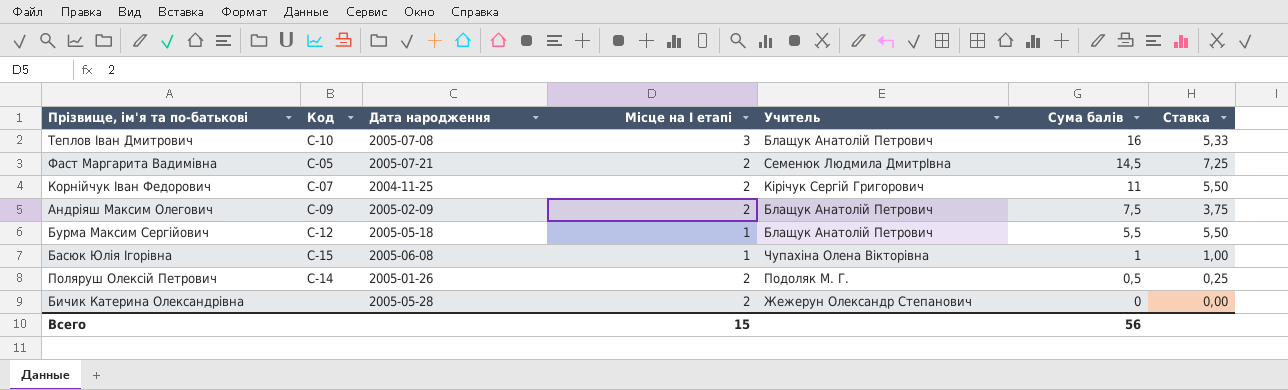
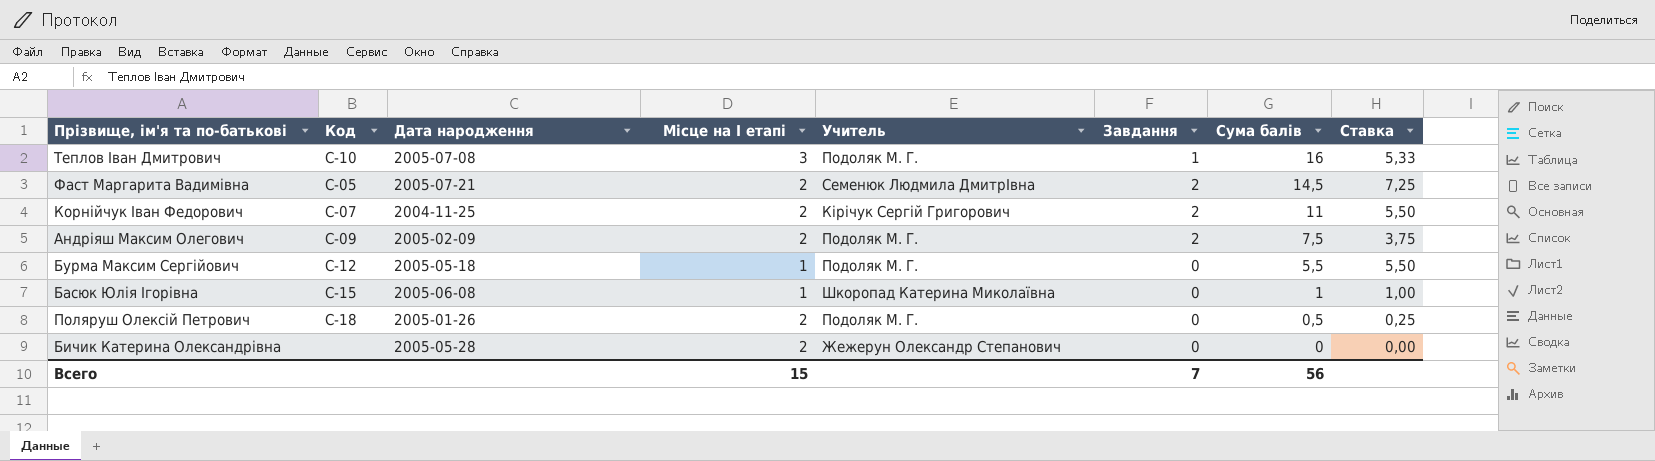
column Завдання | position: none -> 6
Теплов Іван Дмитрович | Учитель: Блащук Анатолій Петрович -> Подоляк М. Г.
Андріяш Максим Олегович | Учитель: Блащук Анатолій Петрович -> Подоляк М. Г.
Бурма Максим Сергійович | Учитель: Блащук Анатолій Петрович -> Подоляк М. Г.
Басюк Юлія Ігорівна | Учитель: Чупахіна Олена Вікторівна -> Шкоропад Катерина Миколаївна
Поляруш Олексій Петрович | Код: С-14 -> С-18

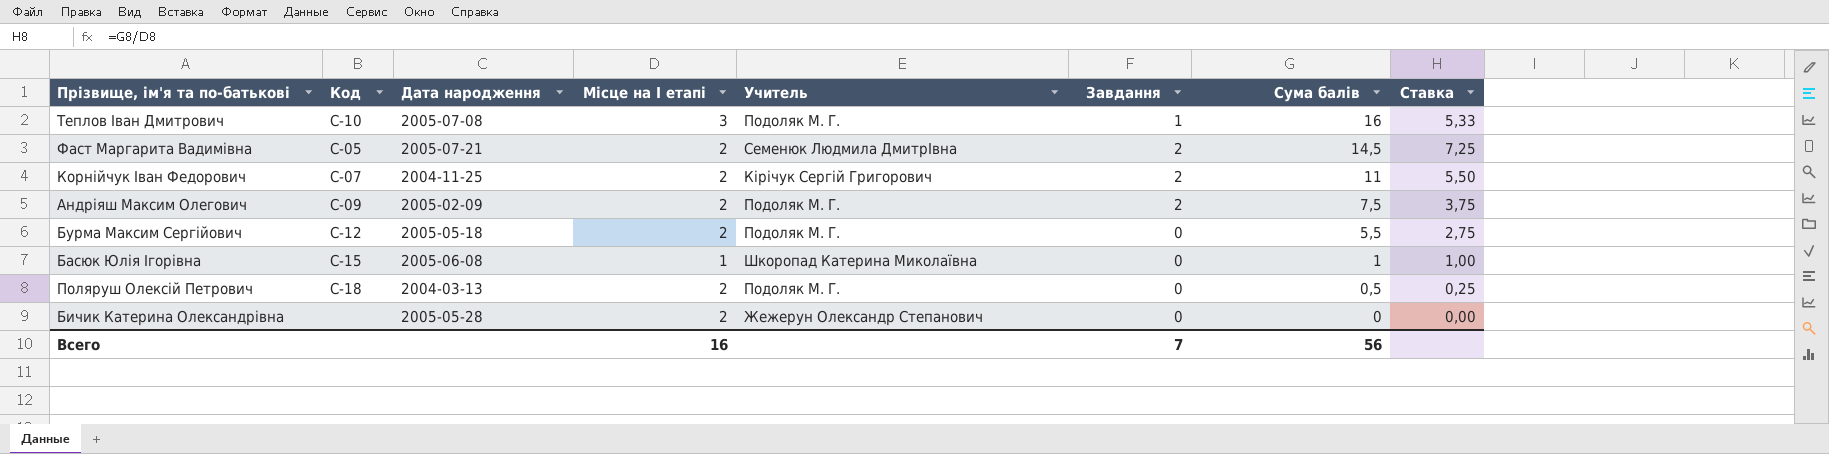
Бурма Максим Сергійович | Місце на І етапі: 1 -> 2
Бурма Максим Сергійович | Ставка: 5,50 -> 2,75
Поляруш Олексій Петрович | Дата народження: 2005-01-26 -> 2004-03-13
Всего | Місце на І етапі: 15 -> 16

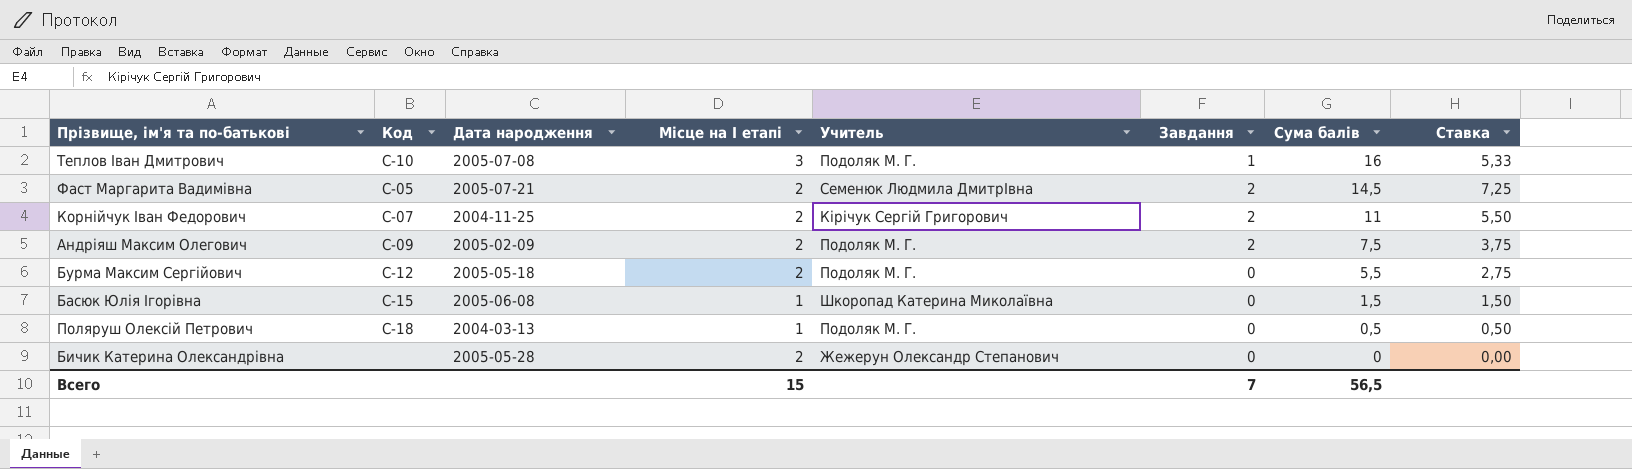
Басюк Юлія Ігорівна | Сума балів: 1 -> 1,5
Басюк Юлія Ігорівна | Ставка: 1,00 -> 1,50
Поляруш Олексій Петрович | Місце на І етапі: 2 -> 1
Поляруш Олексій Петрович | Ставка: 0,25 -> 0,50
Всего | Місце на І етапі: 16 -> 15
Всего | Сума балів: 56 -> 56,5

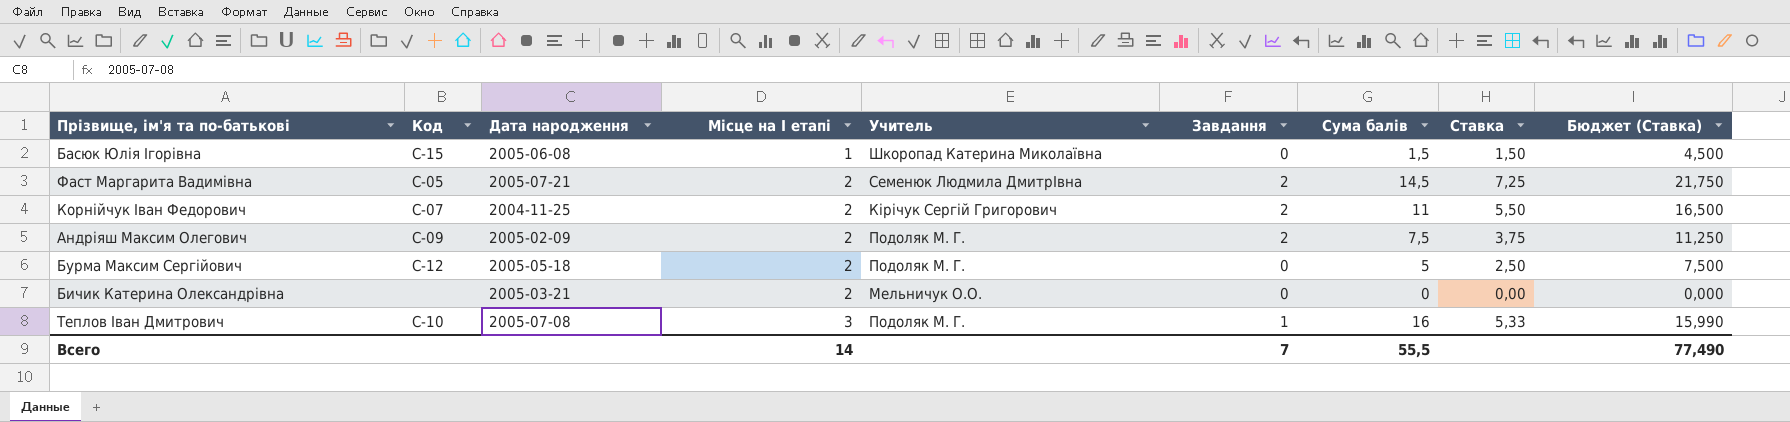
row order: Сума балів descending -> Місце на І етапі ascending
column Бюджет (Ставка) | formula: none -> [Ставка] * 3
row Поляруш Олексій Петрович: С-18 | 2004-03-13 | 1 | Подоляк М. Г. | 0 | 0,5 | 0,50 -> none
Бурма Максим Сергійович | Сума балів: 5,5 -> 5
Бурма Максим Сергійович | Ставка: 2,75 -> 2,50
Бичик Катерина Олександрівна | Дата народження: 2005-05-28 -> 2005-03-21
Бичик Катерина Олександрівна | Учитель: Жежерун Олександр Степанович -> Мельничук О.О.
Всего | Місце на І етапі: 15 -> 14
Всего | Сума балів: 56,5 -> 55,5

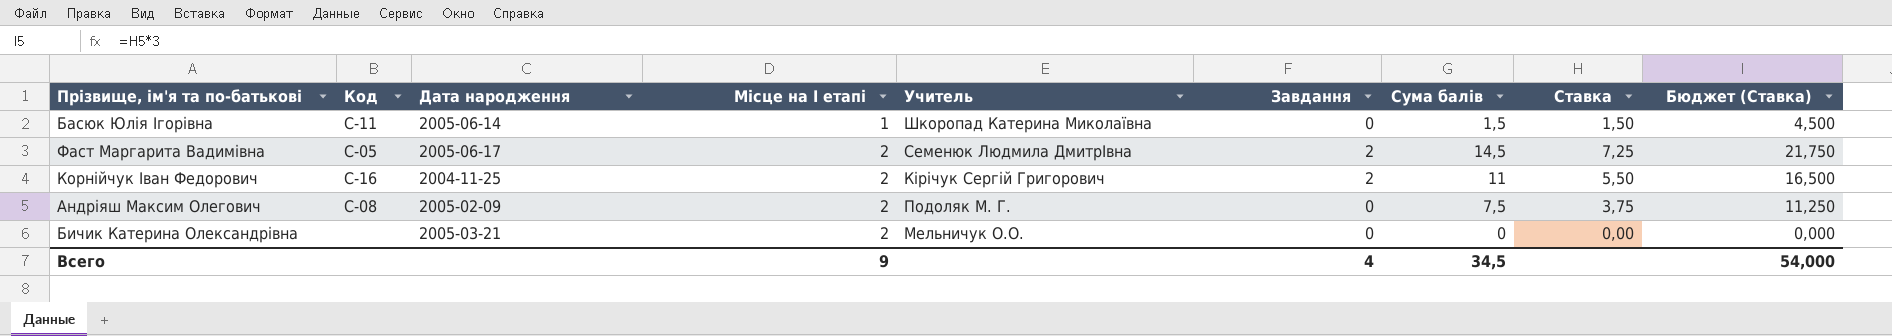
row Бурма Максим Сергійович: С-12 | 2005-05-18 | 2 | Подоляк М. Г. | 0 | 5 | 2,50 | 7,500 -> none
row Теплов Іван Дмитрович: С-10 | 2005-07-08 | 3 | Подоляк М. Г. | 1 | 16 | 5,33 | 15,990 -> none
Басюк Юлія Ігорівна | Код: С-15 -> С-11
Басюк Юлія Ігорівна | Дата народження: 2005-06-08 -> 2005-06-14
Фаст Маргарита Вадимівна | Дата народження: 2005-07-21 -> 2005-06-17
Корнійчук Іван Федорович | Код: С-07 -> С-16
Андріяш Максим Олегович | Код: С-09 -> С-08
Андріяш Максим Олегович | Завдання: 2 -> 0
Всего | Місце на І етапі: 14 -> 9
Всего | Завдання: 7 -> 4
Всего | Сума балів: 55,5 -> 34,5
Всего | Бюджет (Ставка): 77,490 -> 54,000

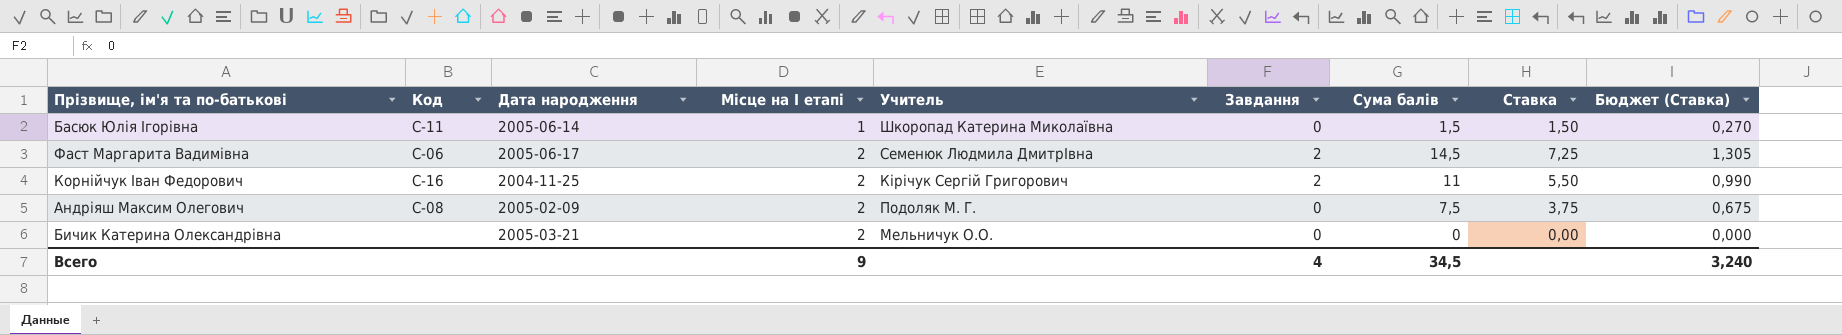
column Бюджет (Ставка) | formula: [Ставка] * 3 -> [Ставка] * 0,18
Фаст Маргарита Вадимівна | Код: С-05 -> С-06
Всего | Бюджет (Ставка): 54,000 -> 3,240

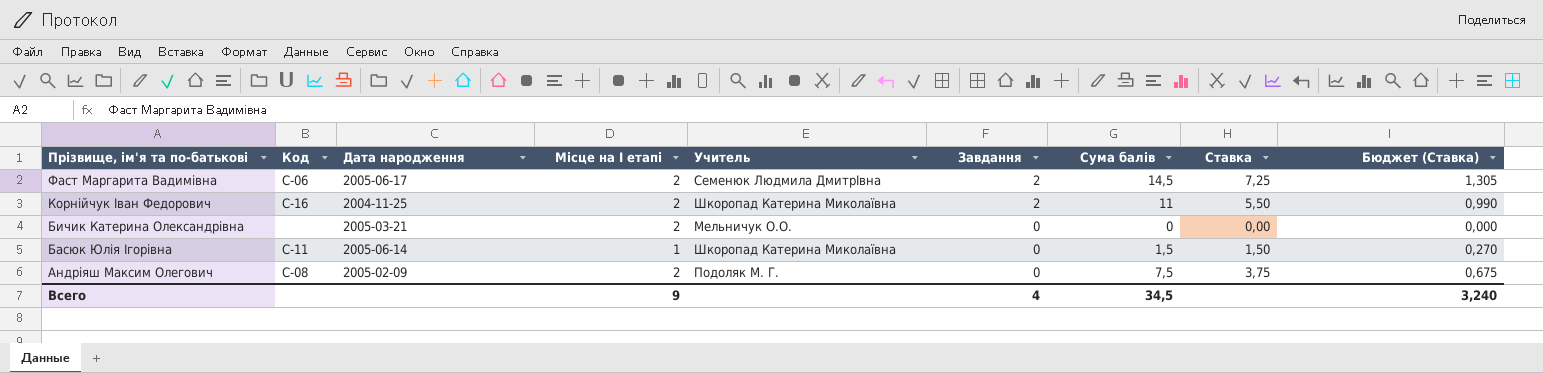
row order: Місце на І етапі ascending -> Прізвище, ім'я та по-батькові descending
Корнійчук Іван Федорович | Учитель: Кірічук Сергій Григорович -> Шкоропад Катерина Миколаївна

